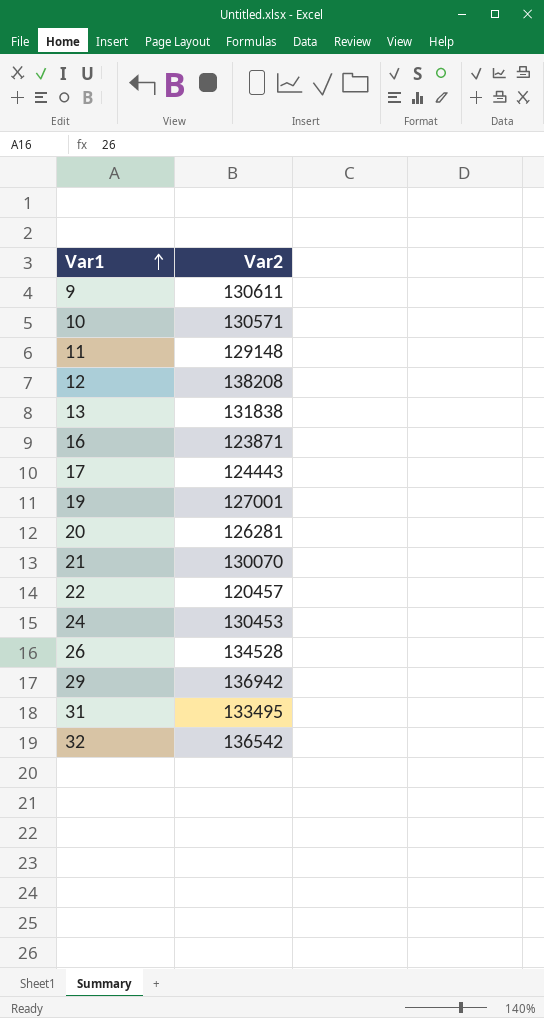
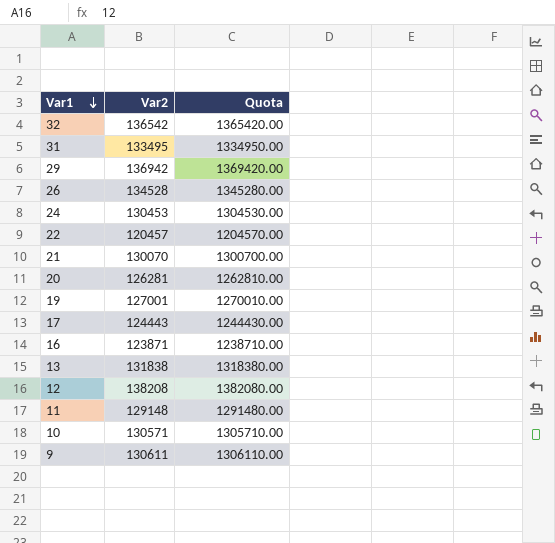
row order: Var1 ascending -> Var1 descending
column Quota | formula: none -> [Var2] * 10

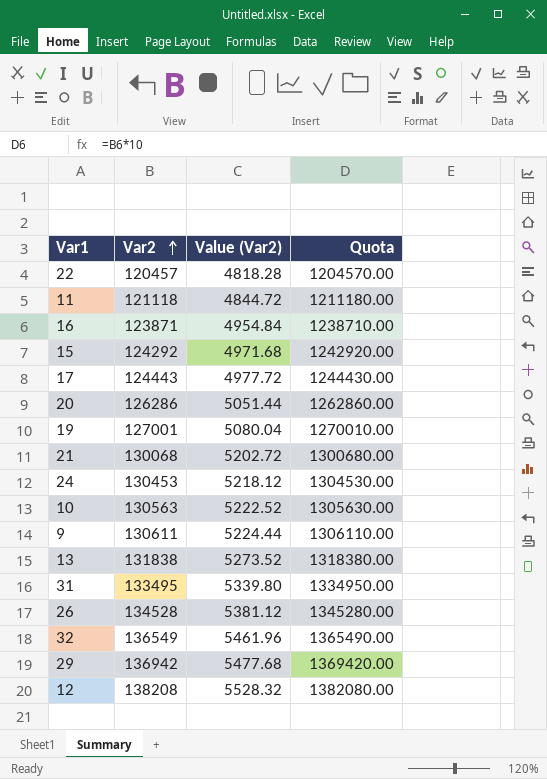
row order: Var1 descending -> Var2 ascending
column Value (Var2) | formula: none -> [Var2] * 0.04
11 | Var2: 129148 -> 121118
11 | Quota: 1291480.00 -> 1211180.00
row 15: none -> 124292 | 4971.68 | 1242920.00
20 | Var2: 126281 -> 126286
20 | Quota: 1262810.00 -> 1262860.00
21 | Var2: 130070 -> 130068
21 | Quota: 1300700.00 -> 1300680.00
10 | Var2: 130571 -> 130563
10 | Quota: 1305710.00 -> 1305630.00
32 | Var2: 136542 -> 136549
32 | Quota: 1365420.00 -> 1365490.00

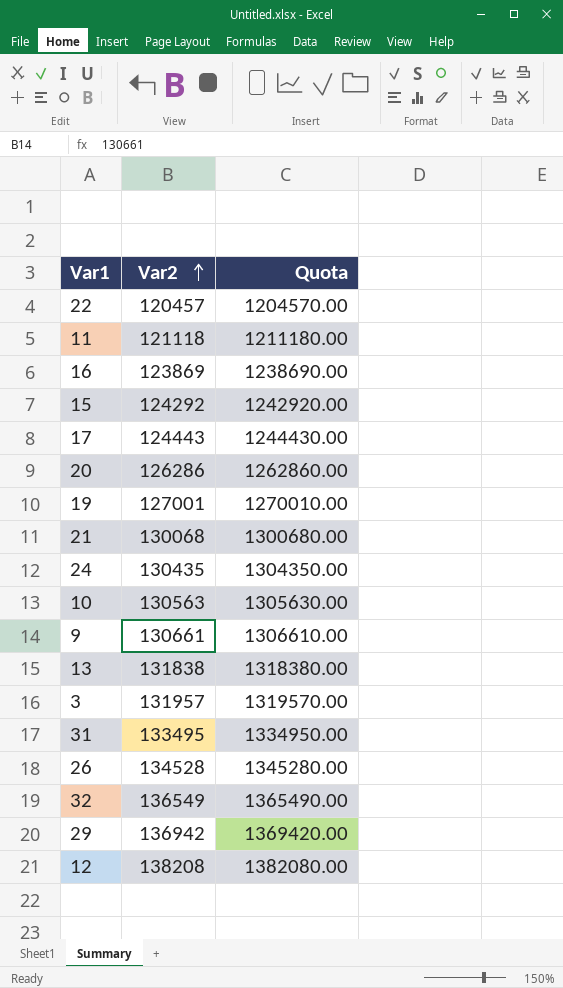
column Value (Var2) | formula: [Var2] * 0.04 -> none
16 | Var2: 123871 -> 123869
16 | Quota: 1238710.00 -> 1238690.00
24 | Var2: 130453 -> 130435
24 | Quota: 1304530.00 -> 1304350.00
9 | Var2: 130611 -> 130661
9 | Quota: 1306110.00 -> 1306610.00
row 3: none -> 131957 | 1319570.00

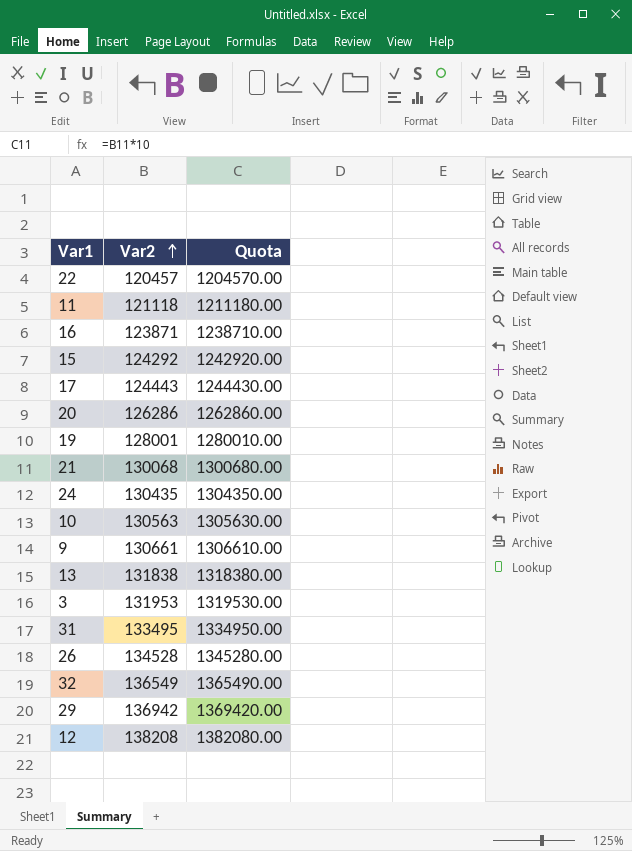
16 | Var2: 123869 -> 123871
16 | Quota: 1238690.00 -> 1238710.00
19 | Var2: 127001 -> 128001
19 | Quota: 1270010.00 -> 1280010.00
3 | Var2: 131957 -> 131953
3 | Quota: 1319570.00 -> 1319530.00

